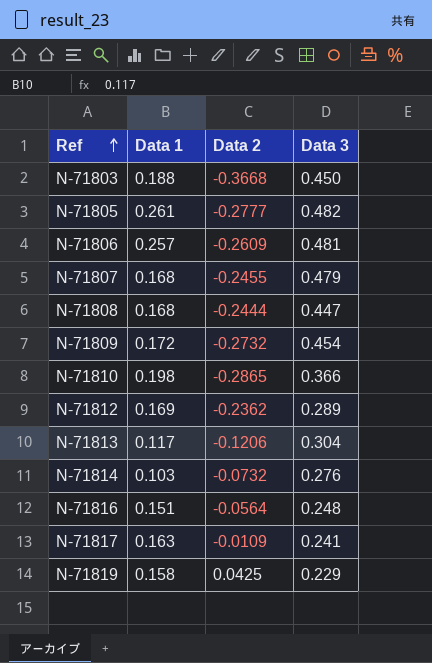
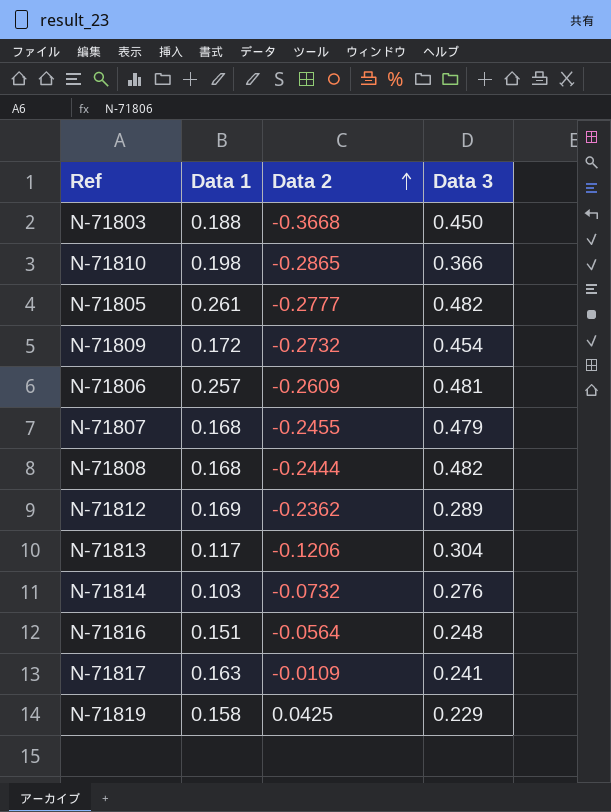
row order: Ref ascending -> Data 2 ascending
N-71808 | Data 3: 0.447 -> 0.482

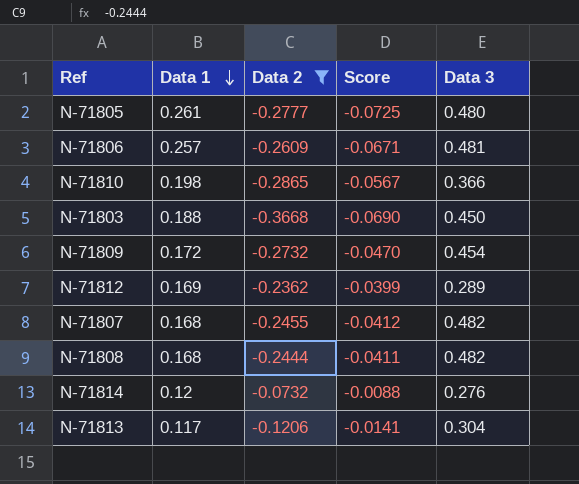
filter: none -> Data 2 <= -0.0732
row order: Data 2 ascending -> Data 1 descending
column Score | formula: none -> [Data 1] * [Data 2]
N-71805 | Data 3: 0.482 -> 0.480
N-71807 | Data 3: 0.479 -> 0.482
N-71814 | Data 1: 0.103 -> 0.12

